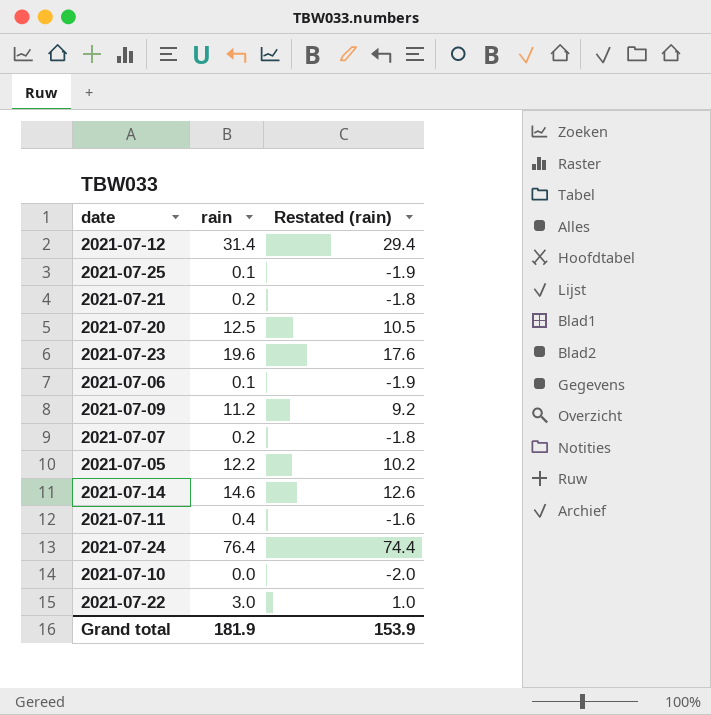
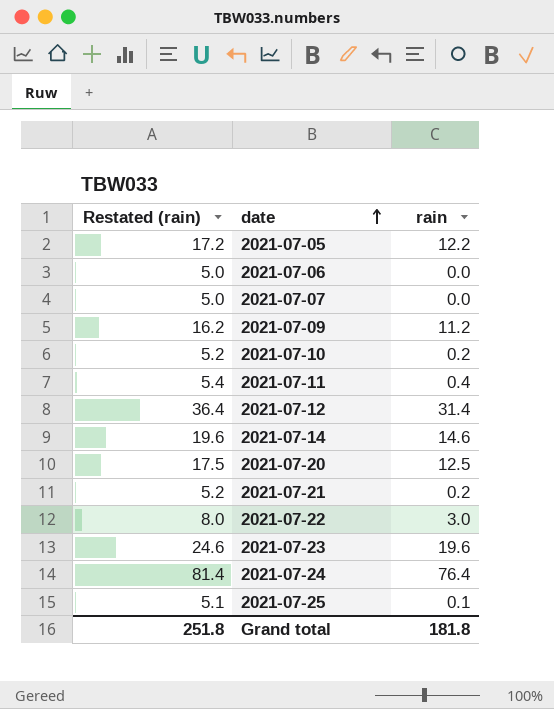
row order: none -> date ascending
column Restated (rain) | formula: [rain] - 2 -> [rain] + 5
column Restated (rain) | position: 3 -> 1
2021-07-06 | rain: 0.1 -> 0.0
2021-07-07 | rain: 0.2 -> 0.0
2021-07-10 | rain: 0.0 -> 0.2
Grand total | Restated (rain): 153.9 -> 251.8
Grand total | rain: 181.9 -> 181.8

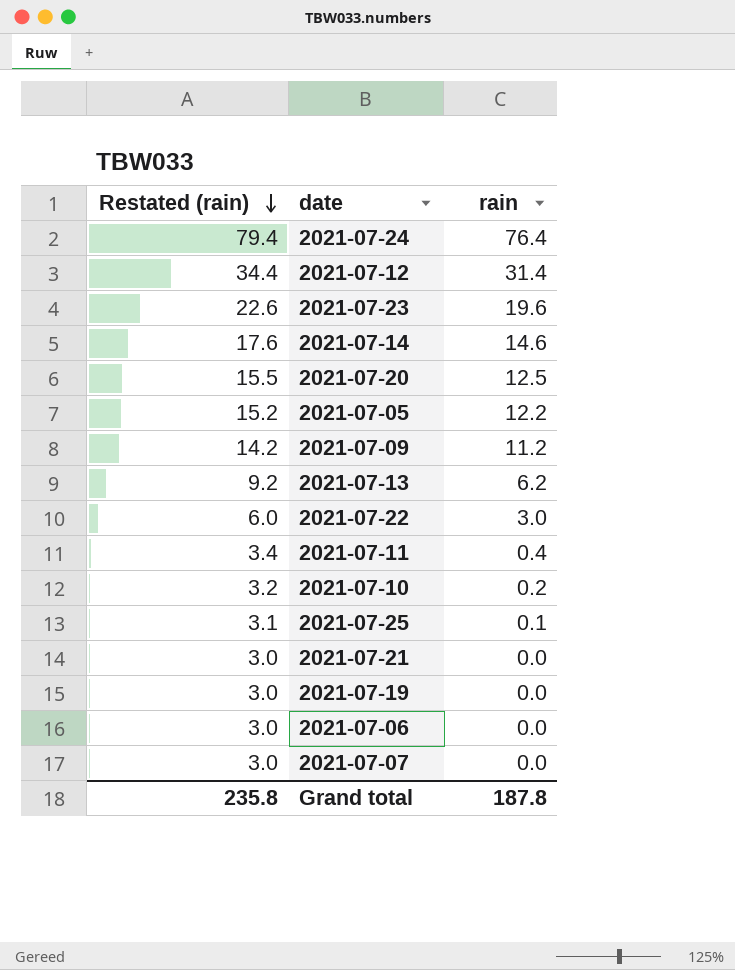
row order: date ascending -> Restated (rain) descending
column Restated (rain) | formula: [rain] + 5 -> [rain] + 3
row 2021-07-13: none -> 9.2 | 6.2
2021-07-21 | rain: 0.2 -> 0.0
row 2021-07-19: none -> 3.0 | 0.0
Grand total | Restated (rain): 251.8 -> 235.8
Grand total | rain: 181.8 -> 187.8

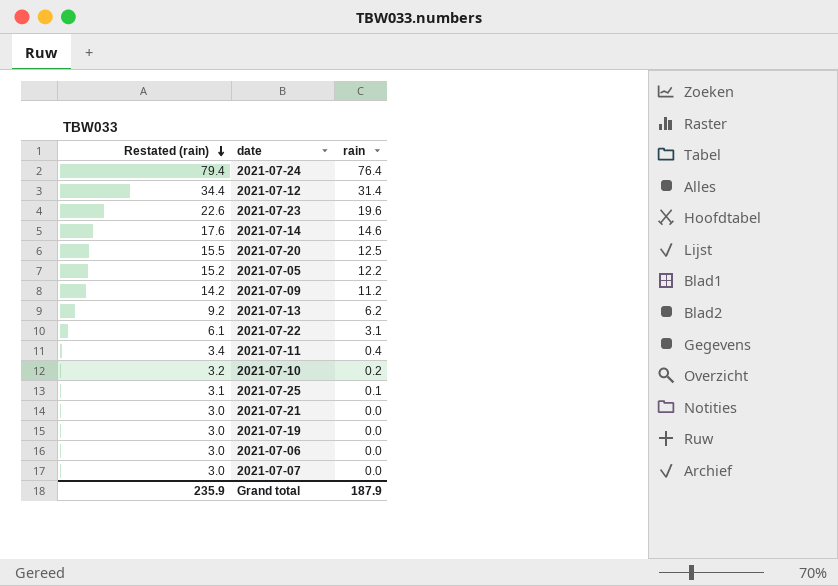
2021-07-22 | Restated (rain): 6.0 -> 6.1
2021-07-22 | rain: 3.0 -> 3.1
Grand total | Restated (rain): 235.8 -> 235.9
Grand total | rain: 187.8 -> 187.9

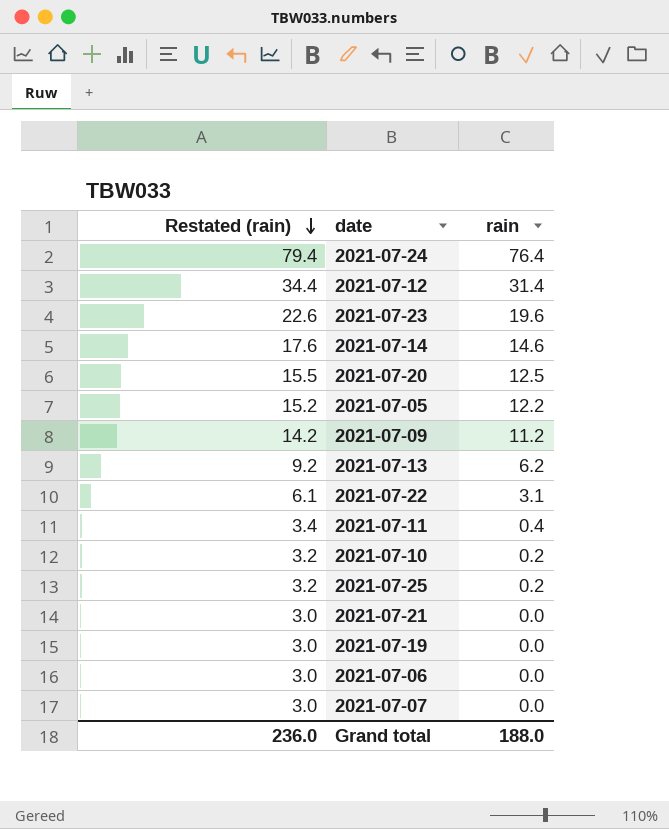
2021-07-25 | Restated (rain): 3.1 -> 3.2
2021-07-25 | rain: 0.1 -> 0.2
Grand total | Restated (rain): 235.9 -> 236.0
Grand total | rain: 187.9 -> 188.0

